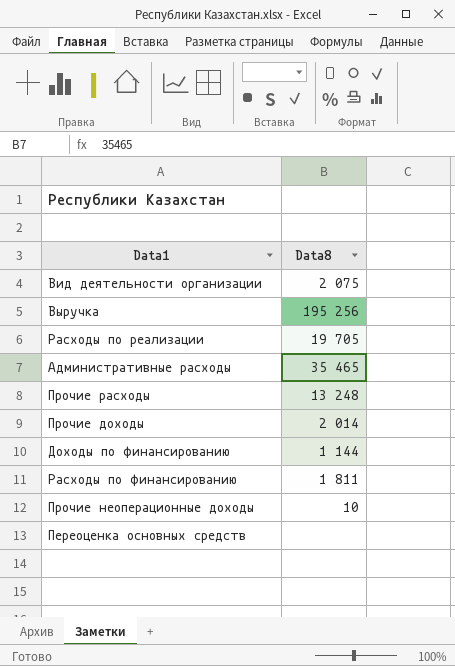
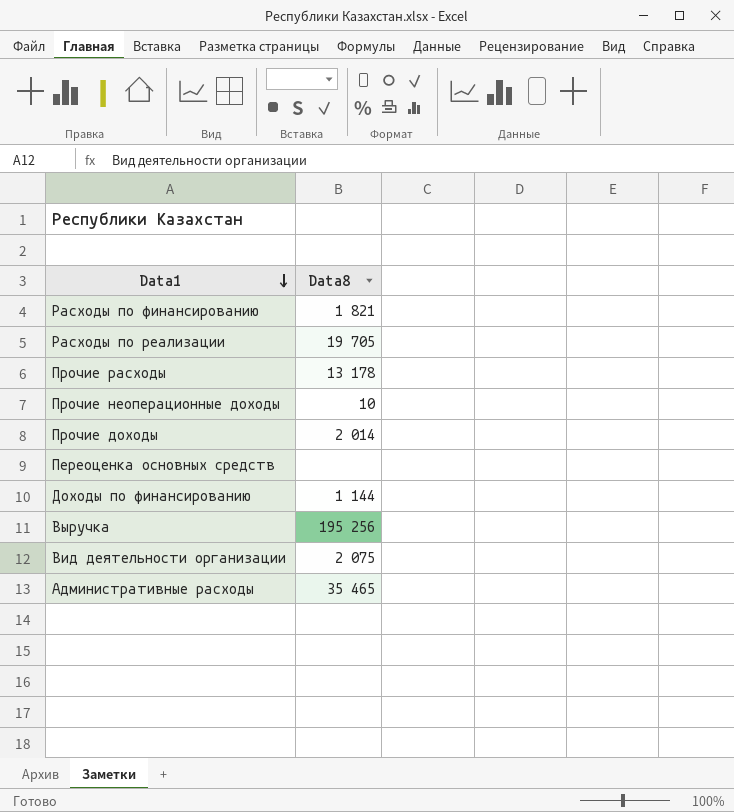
row order: none -> Data1 descending
Расходы по финансированию | Data8: 1 811 -> 1 821
Прочие расходы | Data8: 13 248 -> 13 178

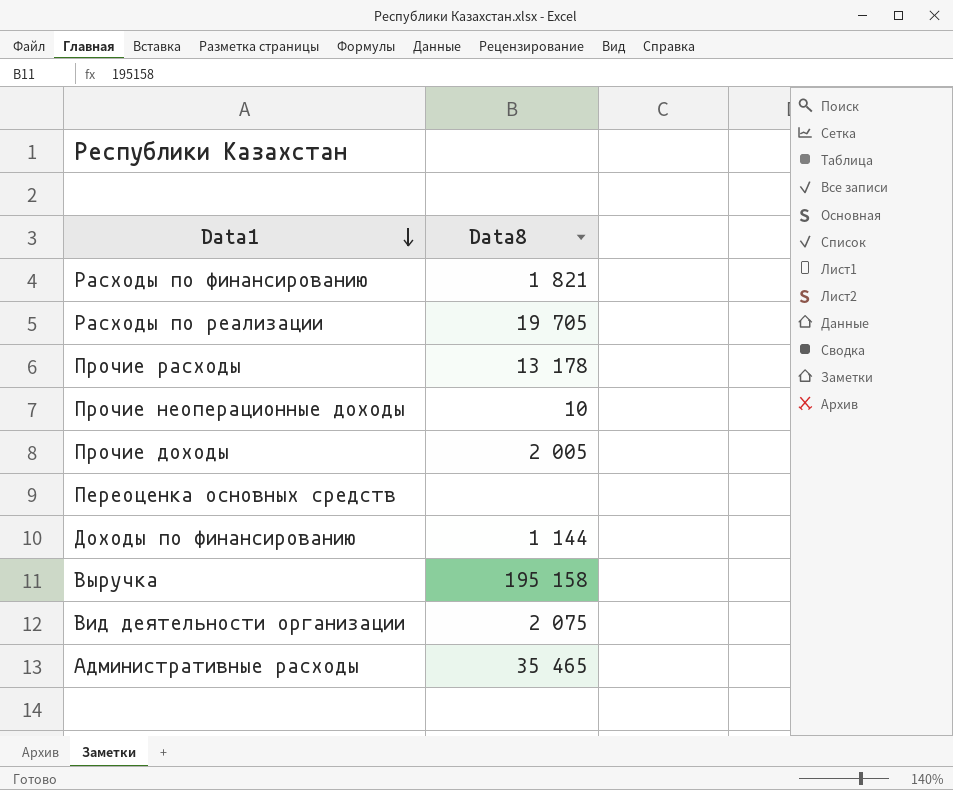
Прочие доходы | Data8: 2 014 -> 2 005
Выручка | Data8: 195 256 -> 195 158

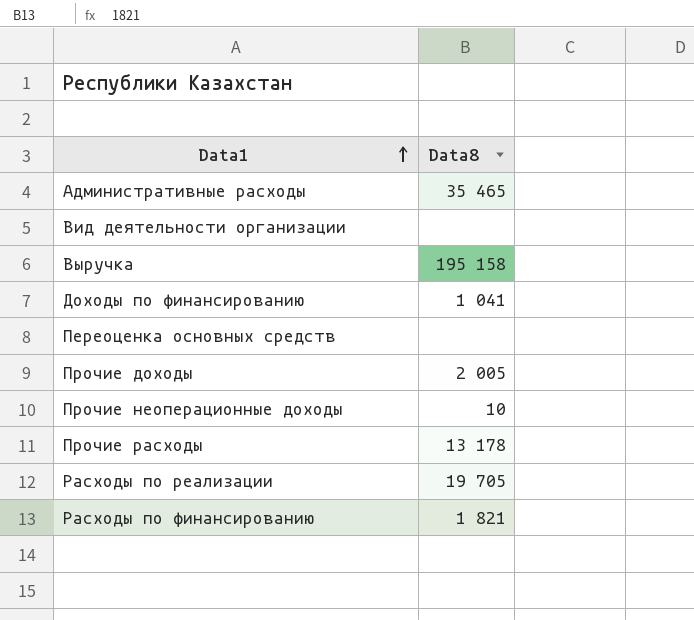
row order: Data1 descending -> Data1 ascending
Вид деятельности организации | Data8: 2 075 -> none
Доходы по финансированию | Data8: 1 144 -> 1 041

